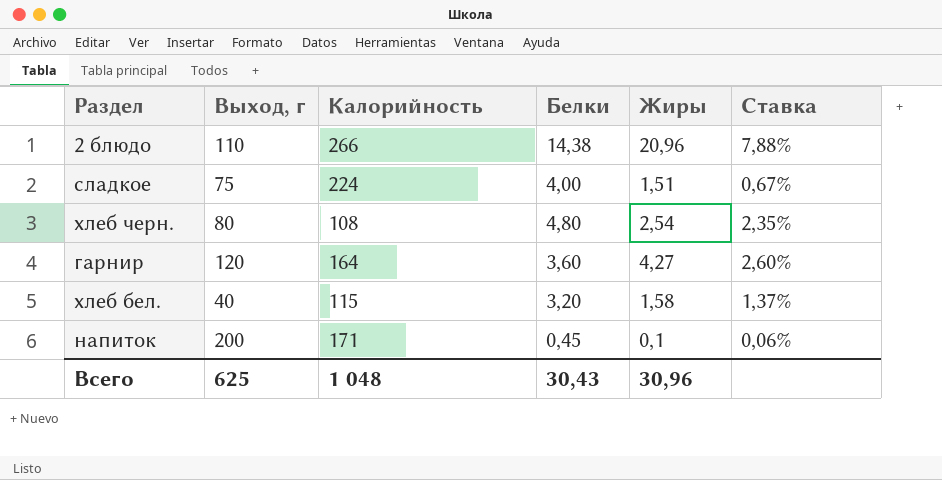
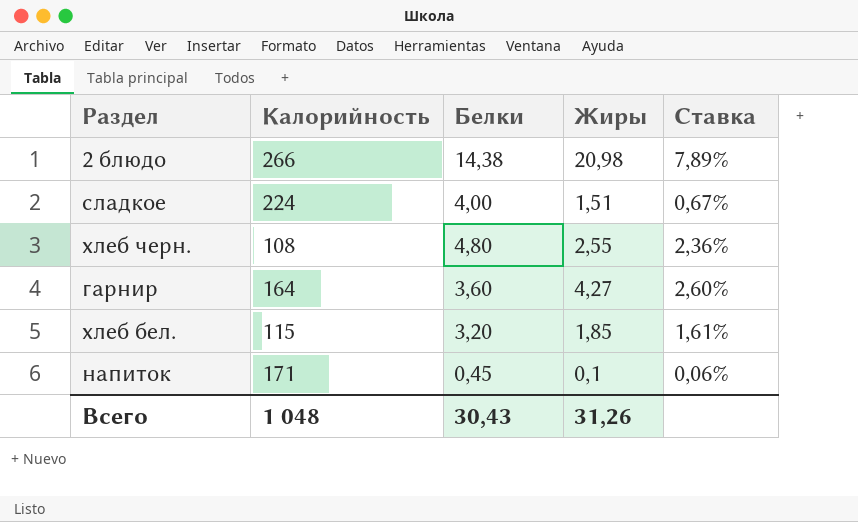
column Выход, г | position: 2 -> none
2 блюдо | Жиры: 20,96 -> 20,98
2 блюдо | Ставка: 7,88% -> 7,89%
хлеб черн. | Жиры: 2,54 -> 2,55
хлеб черн. | Ставка: 2,35% -> 2,36%
хлеб бел. | Жиры: 1,58 -> 1,85
хлеб бел. | Ставка: 1,37% -> 1,61%
Всего | Жиры: 30,96 -> 31,26

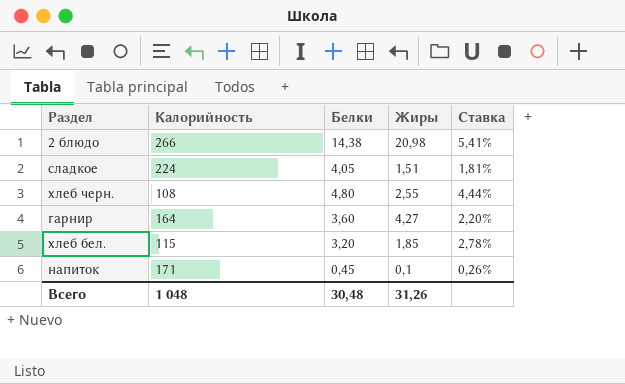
column Ставка | formula: [Жиры] / [Калорийность] -> [Белки] / [Калорийность]
сладкое | Белки: 4,00 -> 4,05
Всего | Белки: 30,43 -> 30,48

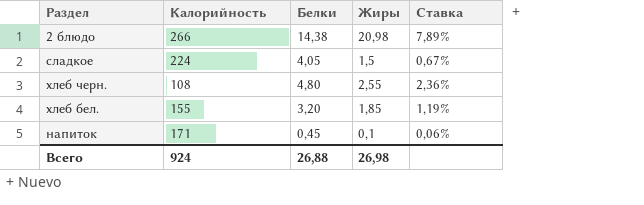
column Ставка | formula: [Белки] / [Калорийность] -> [Жиры] / [Калорийность]
row гарнир: 164 | 3,60 | 4,27 | 2,20% -> none
сладкое | Жиры: 1,51 -> 1,5
хлеб бел. | Калорийность: 115 -> 155
Всего | Калорийность: 1 048 -> 924
Всего | Белки: 30,48 -> 26,88
Всего | Жиры: 31,26 -> 26,98

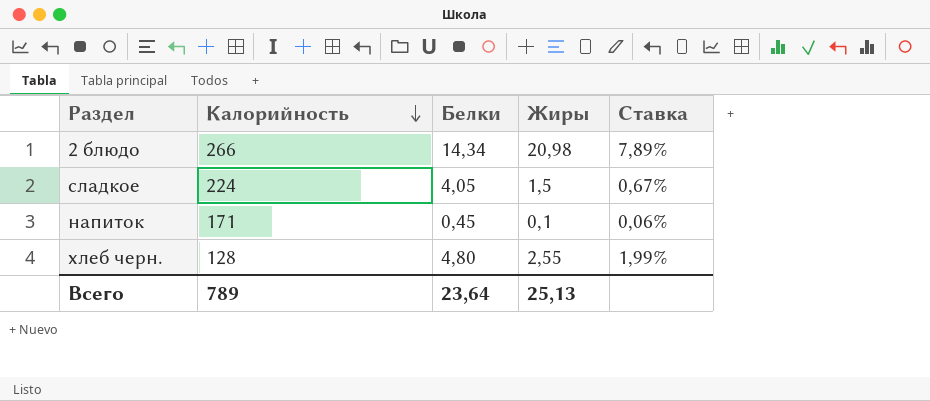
row order: none -> Калорийность descending
row хлеб бел.: 155 | 3,20 | 1,85 | 1,19% -> none
2 блюдо | Белки: 14,38 -> 14,34
хлеб черн. | Калорийность: 108 -> 128
хлеб черн. | Ставка: 2,36% -> 1,99%
Всего | Калорийность: 924 -> 789
Всего | Белки: 26,88 -> 23,64
Всего | Жиры: 26,98 -> 25,13

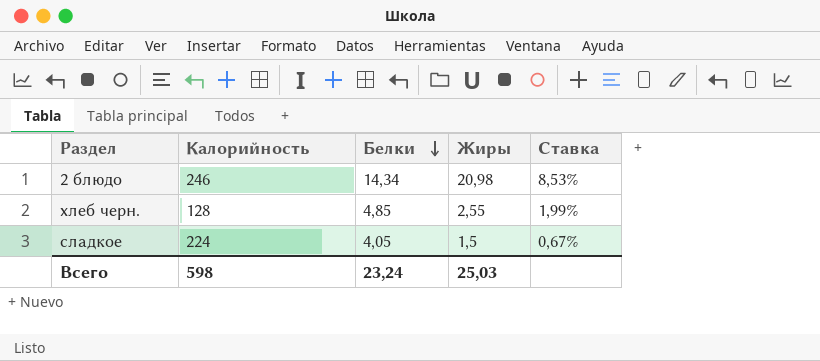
row order: Калорийность descending -> Белки descending
row напиток: 171 | 0,45 | 0,1 | 0,06% -> none
2 блюдо | Калорийность: 266 -> 246
2 блюдо | Ставка: 7,89% -> 8,53%
хлеб черн. | Белки: 4,80 -> 4,85
Всего | Калорийность: 789 -> 598
Всего | Белки: 23,64 -> 23,24
Всего | Жиры: 25,13 -> 25,03

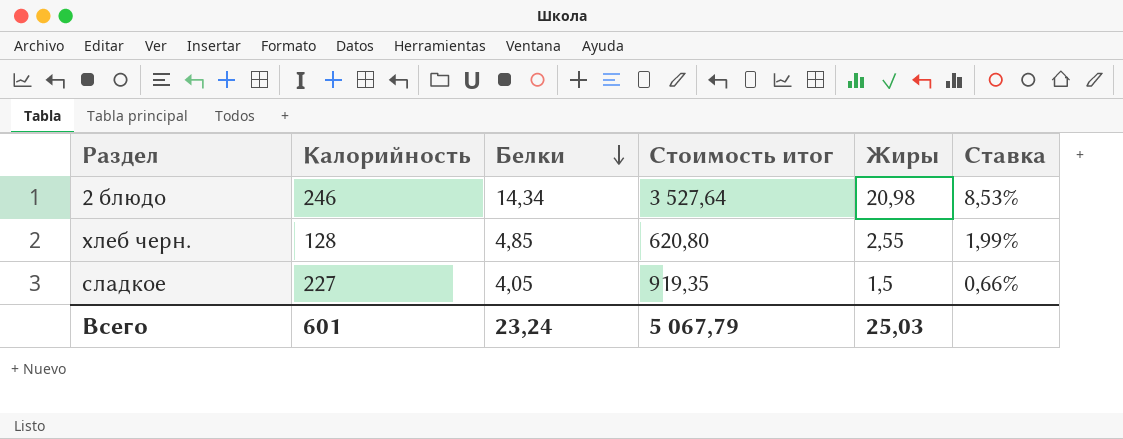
column Стоимость итог | formula: none -> [Калорийность] * [Белки]
сладкое | Калорийность: 224 -> 227
сладкое | Ставка: 0,67% -> 0,66%
Всего | Калорийность: 598 -> 601

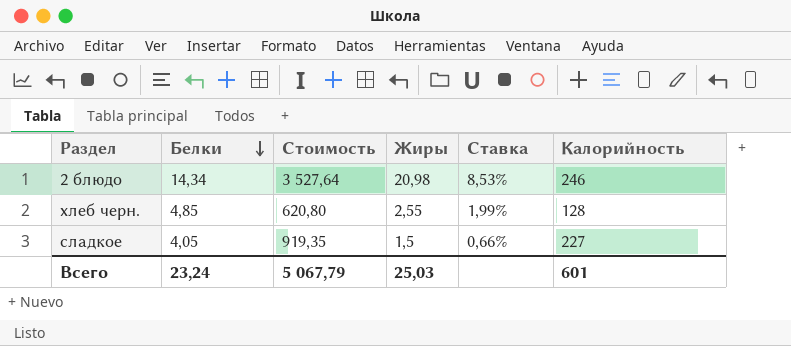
column name: Стоимость итог -> Стоимость
column Калорийность | position: 2 -> 6

